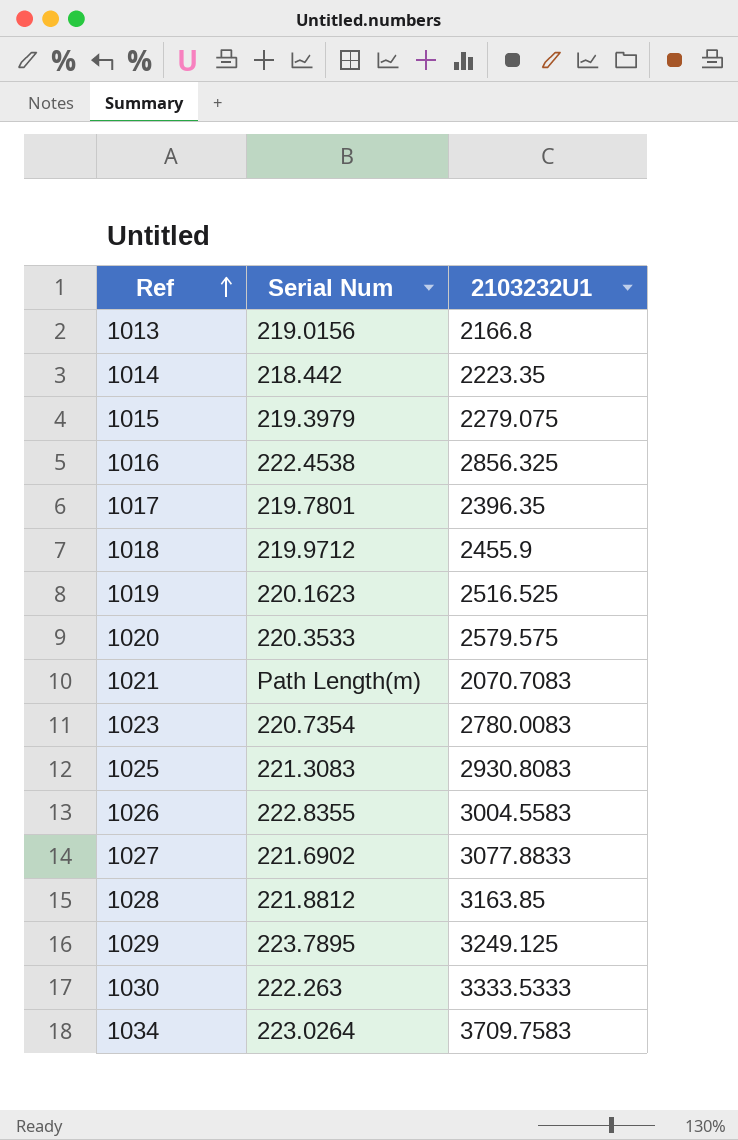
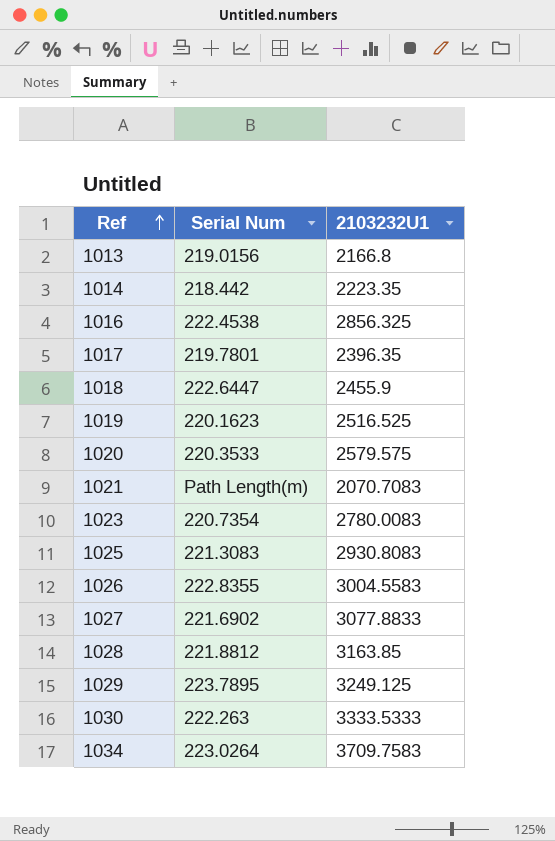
row 1015: 219.3979 | 2279.075 -> none
1018 | Serial Num: 219.9712 -> 222.6447

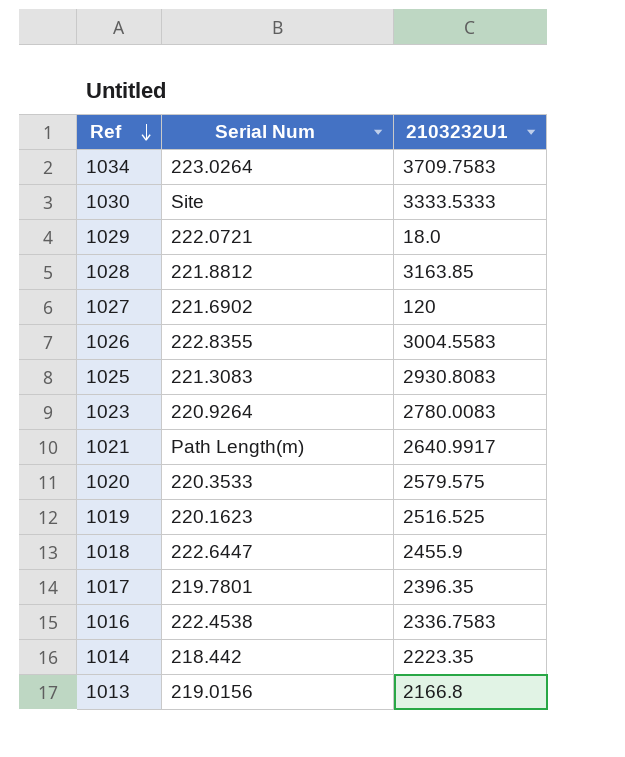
row order: Ref ascending -> Ref descending
1030 | Serial Num: 222.263 -> Site
1029 | Serial Num: 223.7895 -> 222.0721
1029 | 2103232U1: 3249.125 -> 18.0
1027 | 2103232U1: 3077.8833 -> 120
1023 | Serial Num: 220.7354 -> 220.9264
1021 | 2103232U1: 2070.7083 -> 2640.9917
1016 | 2103232U1: 2856.325 -> 2336.7583

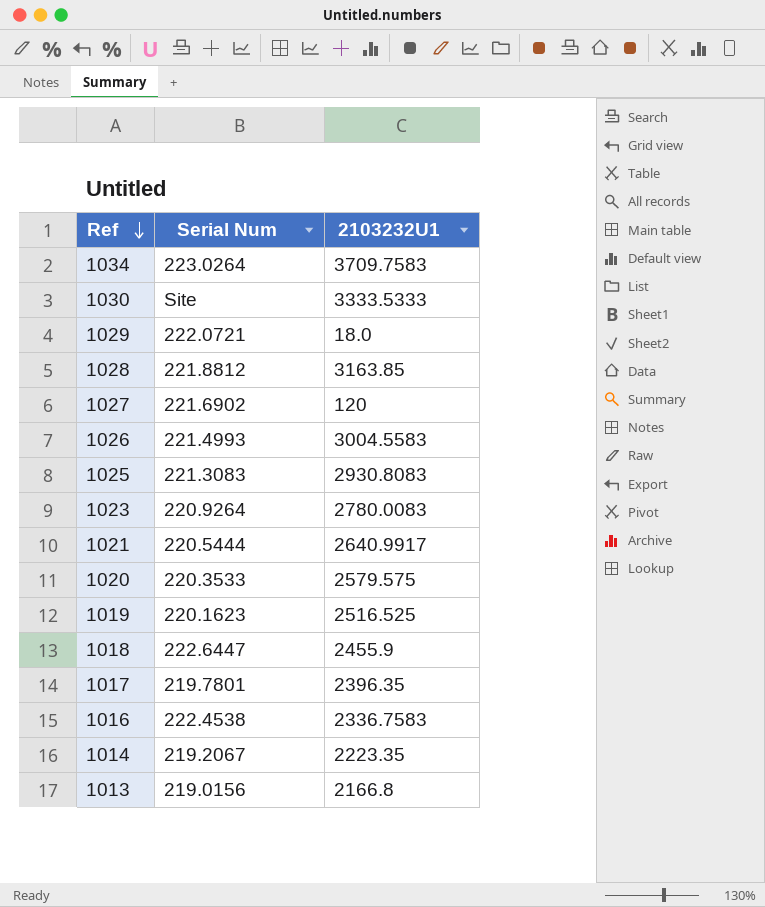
1026 | Serial Num: 222.8355 -> 221.4993
1021 | Serial Num: Path Length(m) -> 220.5444
1014 | Serial Num: 218.442 -> 219.2067

